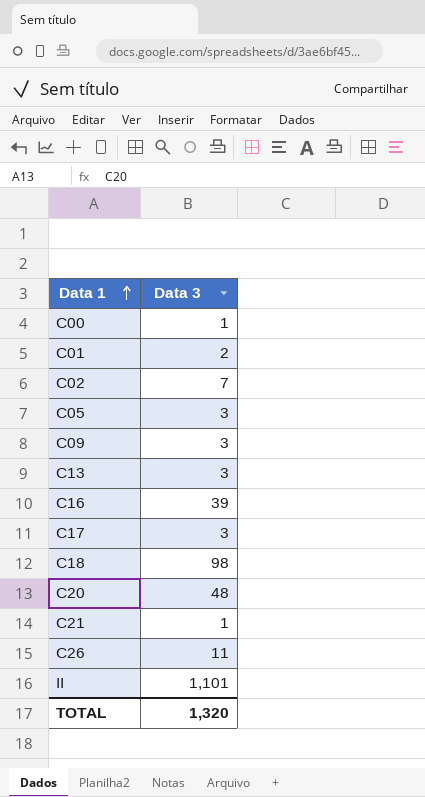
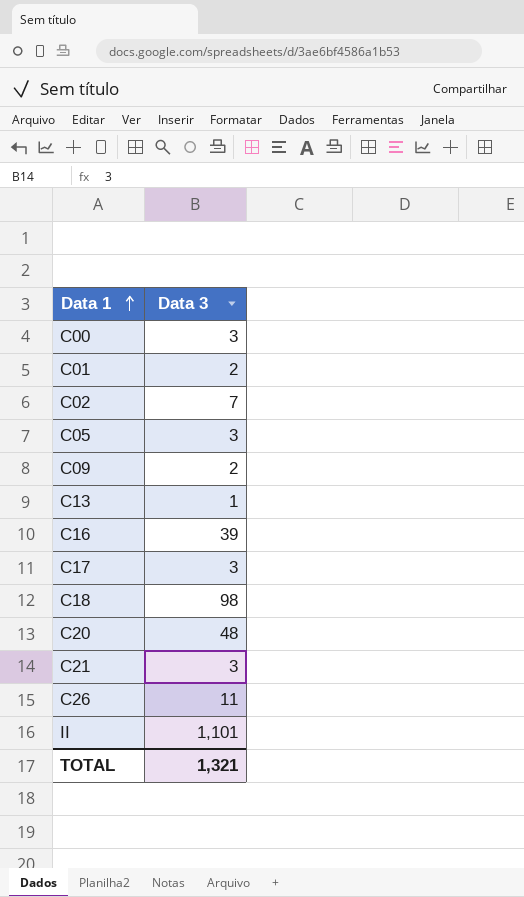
C00 | Data 3: 1 -> 3
C09 | Data 3: 3 -> 2
C13 | Data 3: 3 -> 1
C21 | Data 3: 1 -> 3
TOTAL | Data 3: 1,320 -> 1,321

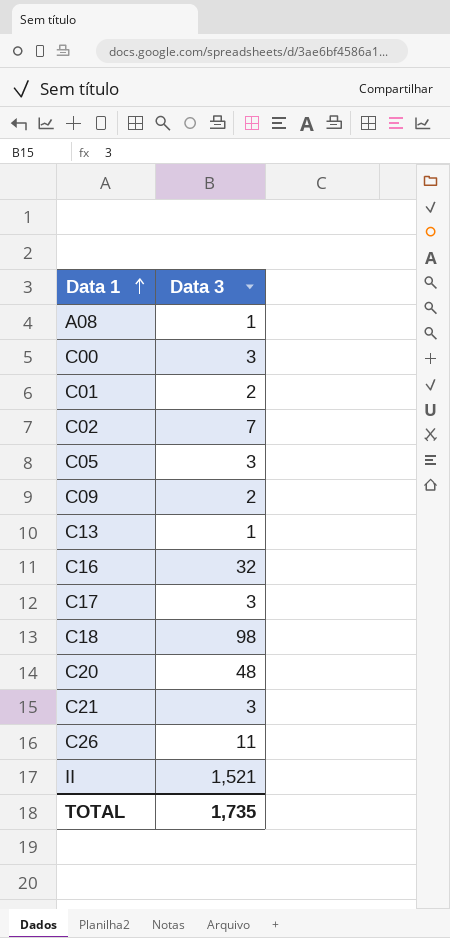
row A08: none -> 1
C16 | Data 3: 39 -> 32
II | Data 3: 1,101 -> 1,521
TOTAL | Data 3: 1,321 -> 1,735

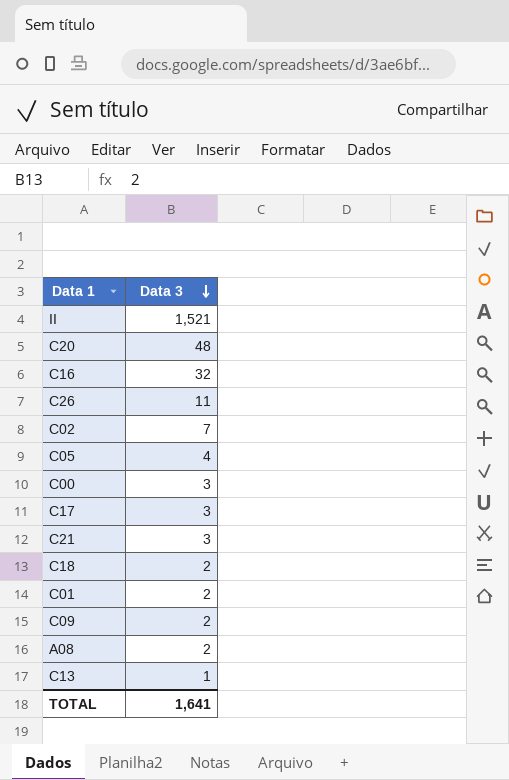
row order: Data 1 ascending -> Data 3 descending
C05 | Data 3: 3 -> 4
C18 | Data 3: 98 -> 2
A08 | Data 3: 1 -> 2
TOTAL | Data 3: 1,735 -> 1,641

